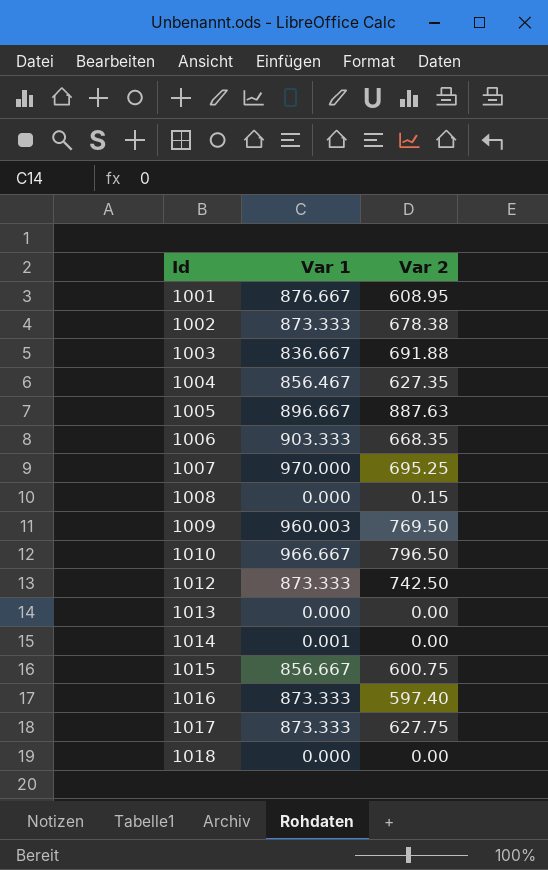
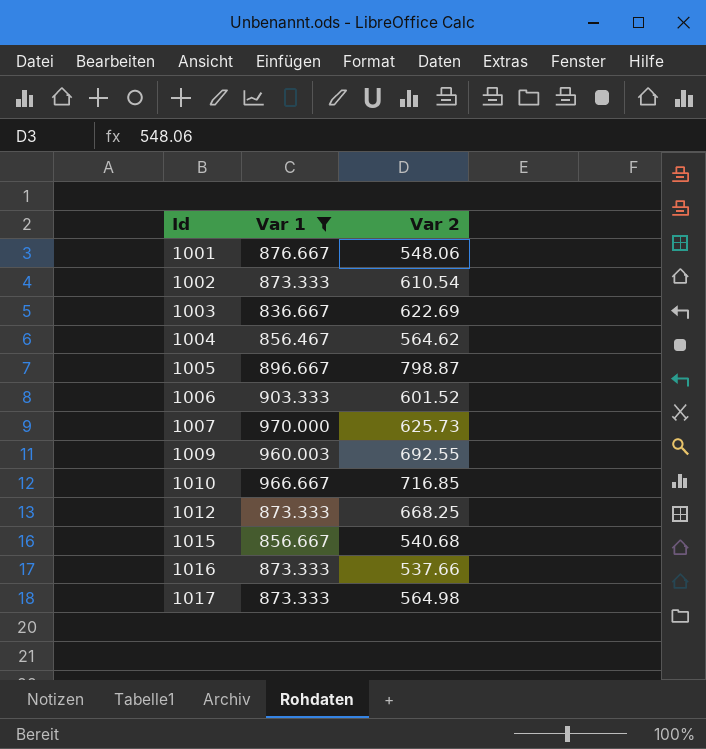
filter: none -> Var 1 >= 836.667
1001 | Var 2: 608.95 -> 548.06
1002 | Var 2: 678.38 -> 610.54
1003 | Var 2: 691.88 -> 622.69
1004 | Var 2: 627.35 -> 564.62
1005 | Var 2: 887.63 -> 798.87
1006 | Var 2: 668.35 -> 601.52
1007 | Var 2: 695.25 -> 625.73
1009 | Var 2: 769.50 -> 692.55
1010 | Var 2: 796.50 -> 716.85
1012 | Var 2: 742.50 -> 668.25
1015 | Var 2: 600.75 -> 540.68
1016 | Var 2: 597.40 -> 537.66
1017 | Var 2: 627.75 -> 564.98

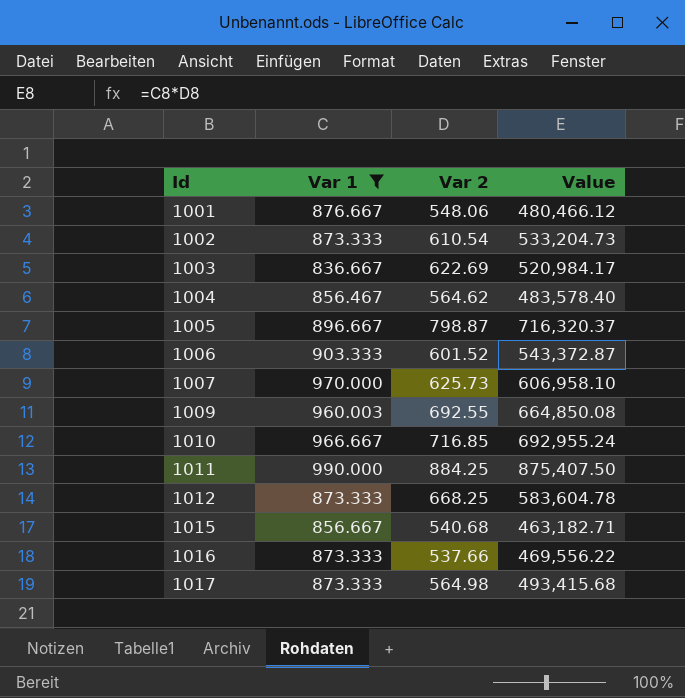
column Value | formula: none -> [Var 1] * [Var 2]
row 1011: none -> 990.000 | 884.25 | 875,407.50

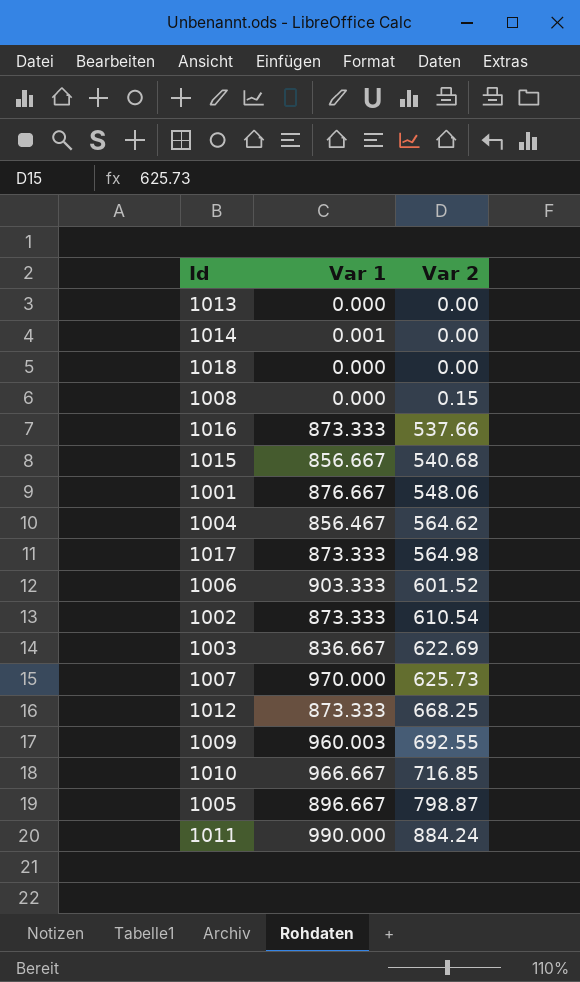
filter: Var 1 >= 836.667 -> none
row order: Id ascending -> Var 2 ascending
column Value | formula: [Var 1] * [Var 2] -> none
1011 | Var 2: 884.25 -> 884.24

